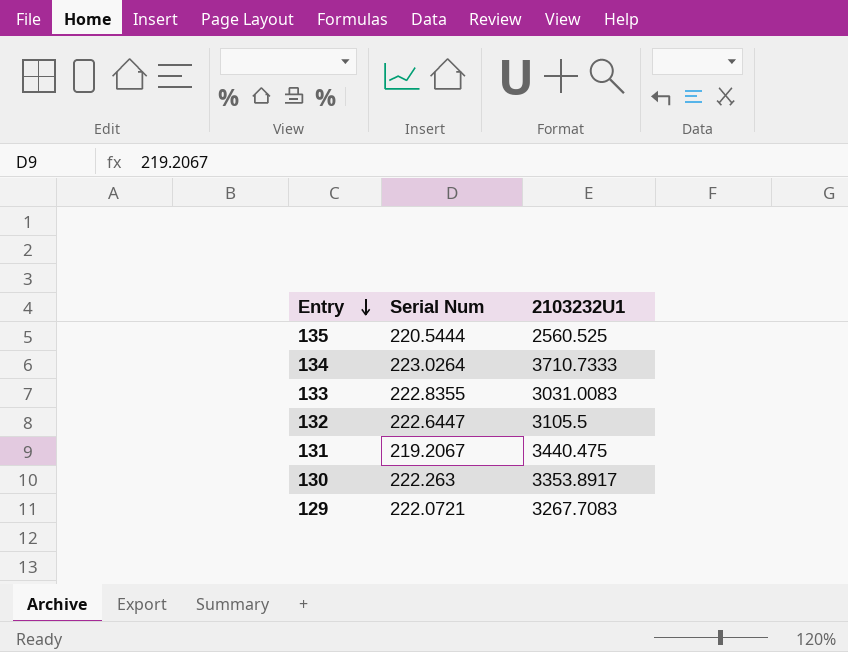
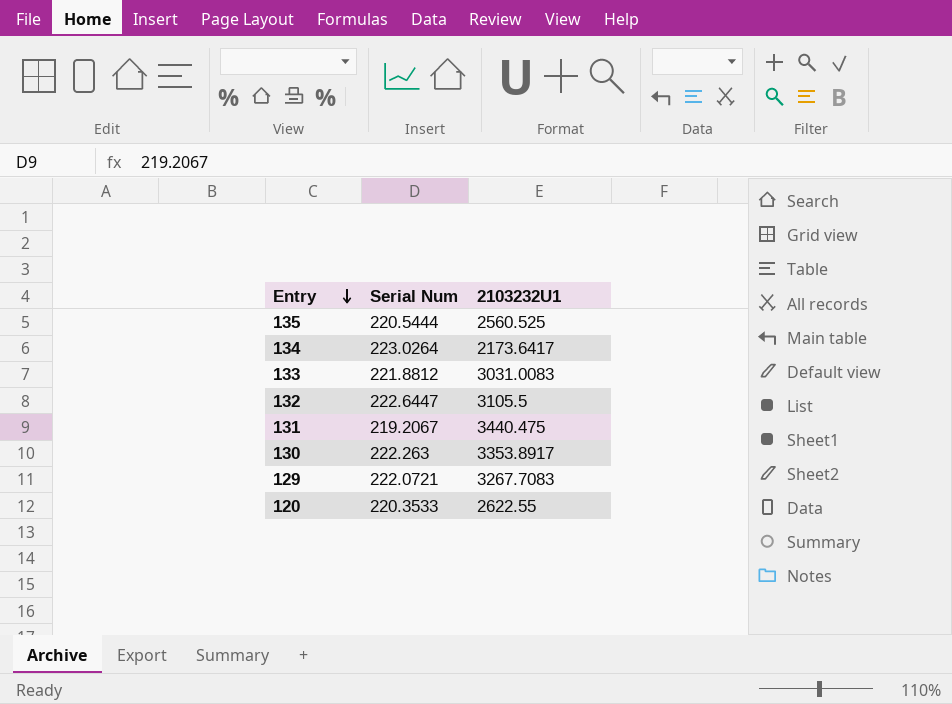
134 | 2103232U1: 3710.7333 -> 2173.6417
133 | Serial Num: 222.8355 -> 221.8812
row 120: none -> 220.3533 | 2622.55

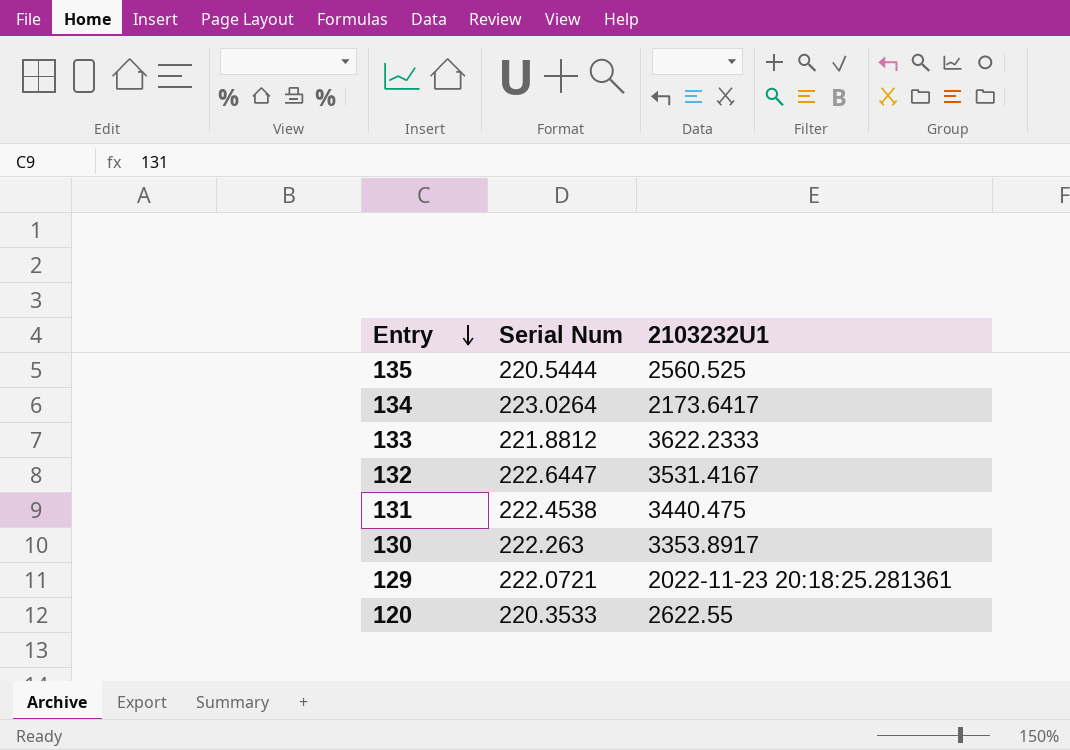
133 | 2103232U1: 3031.0083 -> 3622.2333
132 | 2103232U1: 3105.5 -> 3531.4167
131 | Serial Num: 219.2067 -> 222.4538
129 | 2103232U1: 3267.7083 -> 2022-11-23 20:18:25.281361

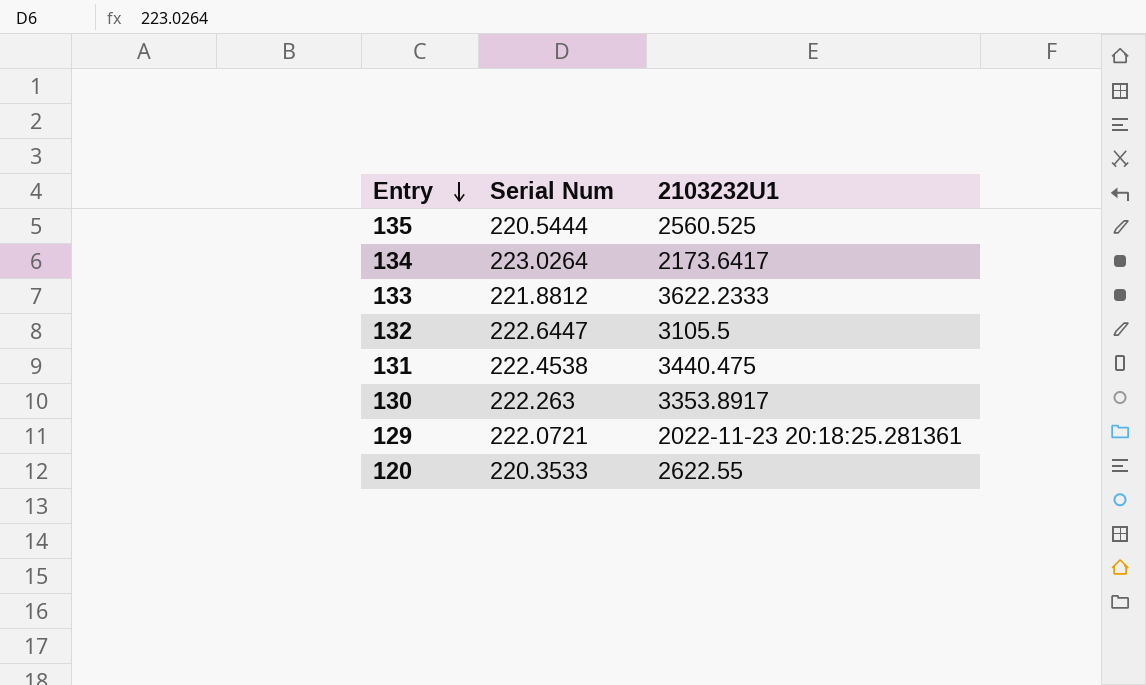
132 | 2103232U1: 3531.4167 -> 3105.5

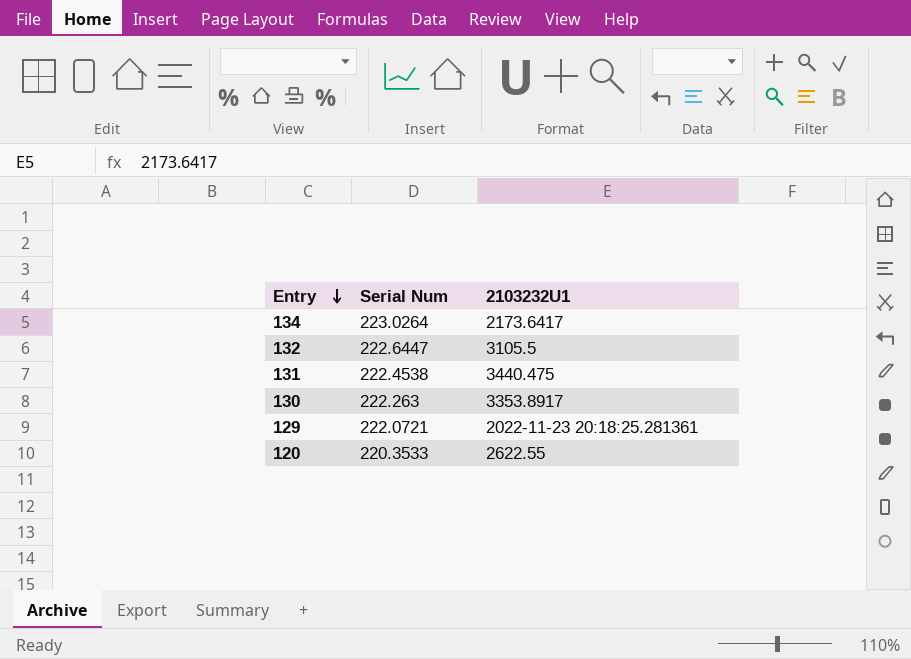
row 135: 220.5444 | 2560.525 -> none
row 133: 221.8812 | 3622.2333 -> none

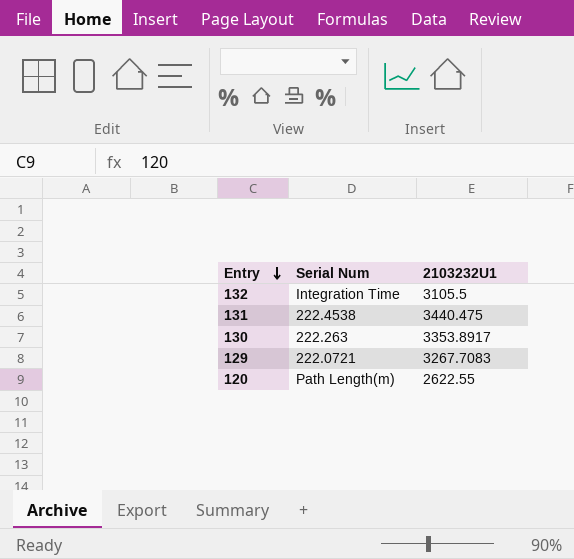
row 134: 223.0264 | 2173.6417 -> none
132 | Serial Num: 222.6447 -> Integration Time
129 | 2103232U1: 2022-11-23 20:18:25.281361 -> 3267.7083
120 | Serial Num: 220.3533 -> Path Length(m)

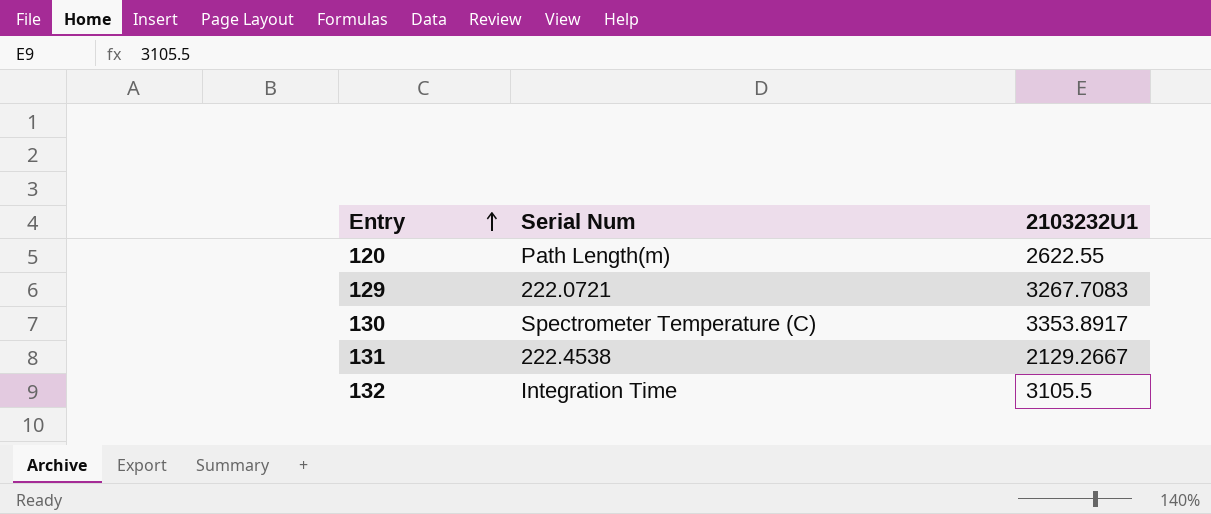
row order: Entry descending -> Entry ascending
130 | Serial Num: 222.263 -> Spectrometer Temperature (C)
131 | 2103232U1: 3440.475 -> 2129.2667

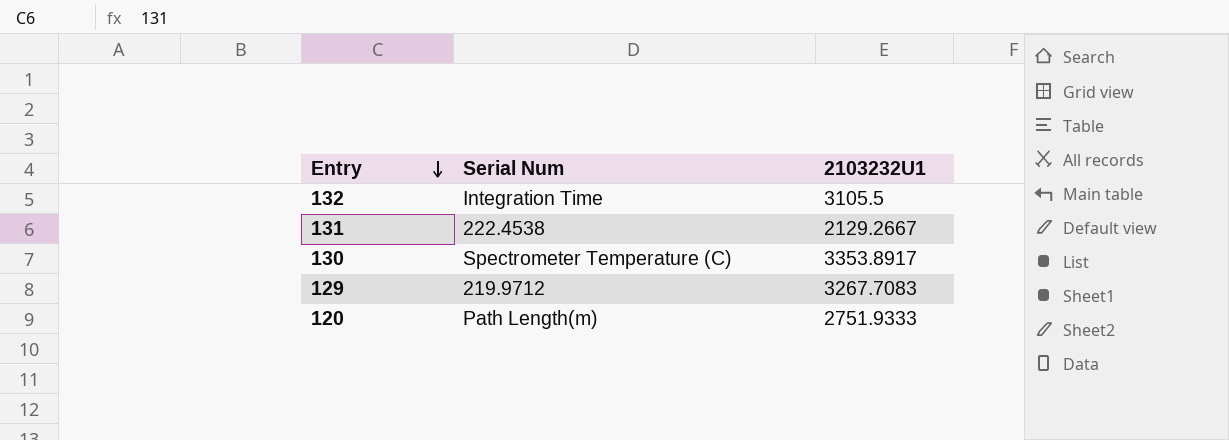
row order: Entry ascending -> Entry descending
129 | Serial Num: 222.0721 -> 219.9712
120 | 2103232U1: 2622.55 -> 2751.9333

